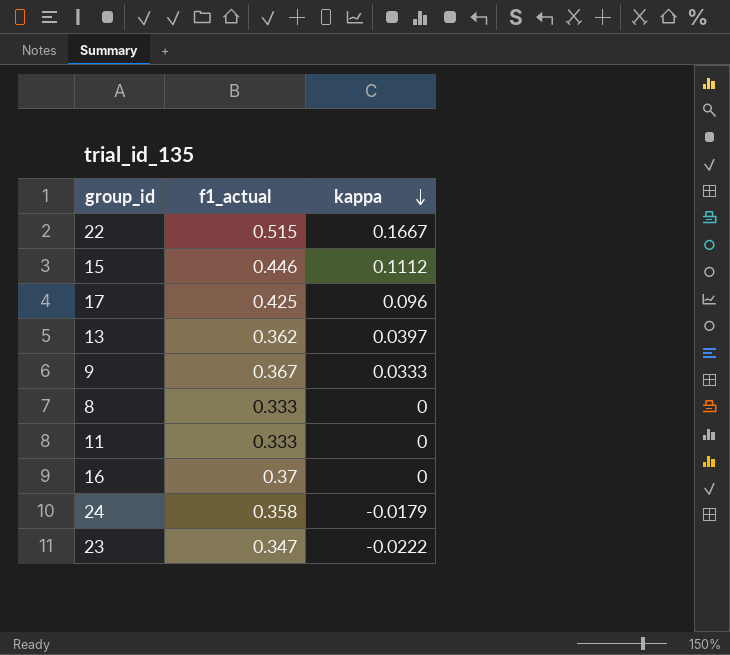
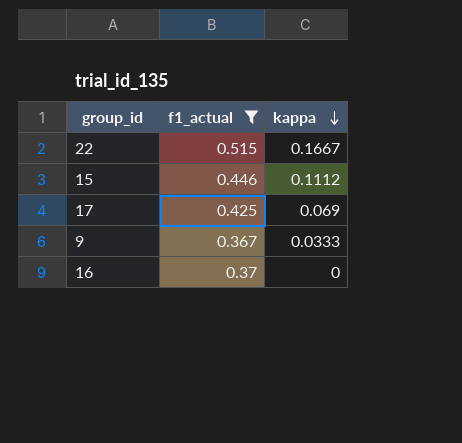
filter: none -> f1_actual >= 0.367
17 | kappa: 0.096 -> 0.069

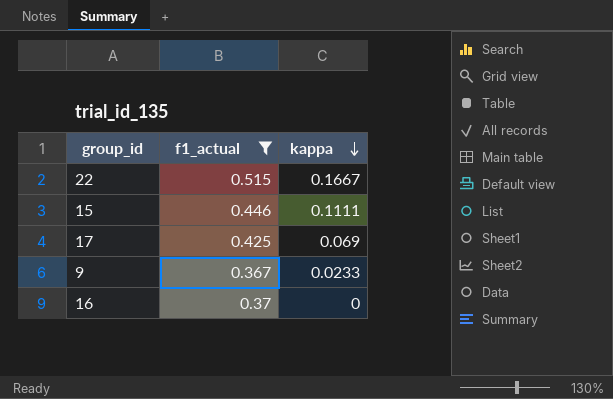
15 | kappa: 0.1112 -> 0.1111
9 | kappa: 0.0333 -> 0.0233

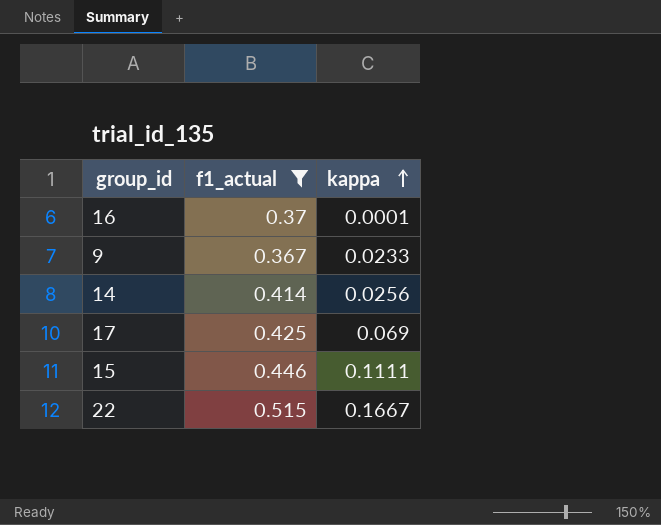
row order: kappa descending -> kappa ascending
16 | kappa: 0 -> 0.0001
row 14: none -> 0.414 | 0.0256

